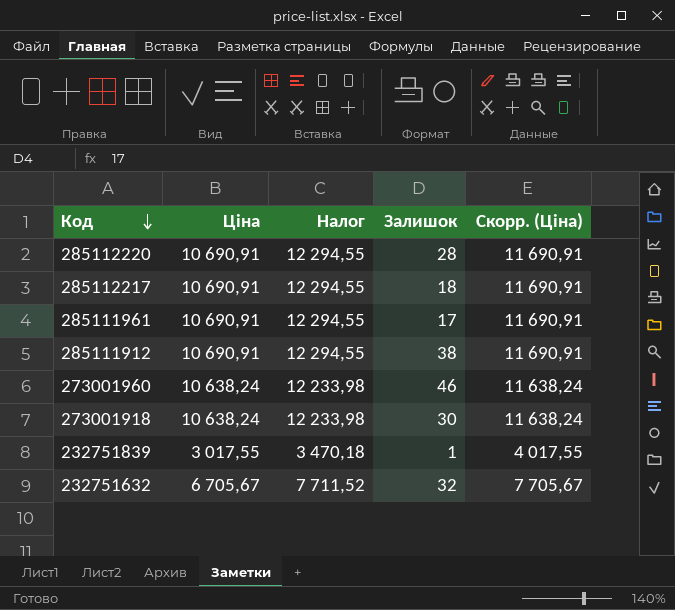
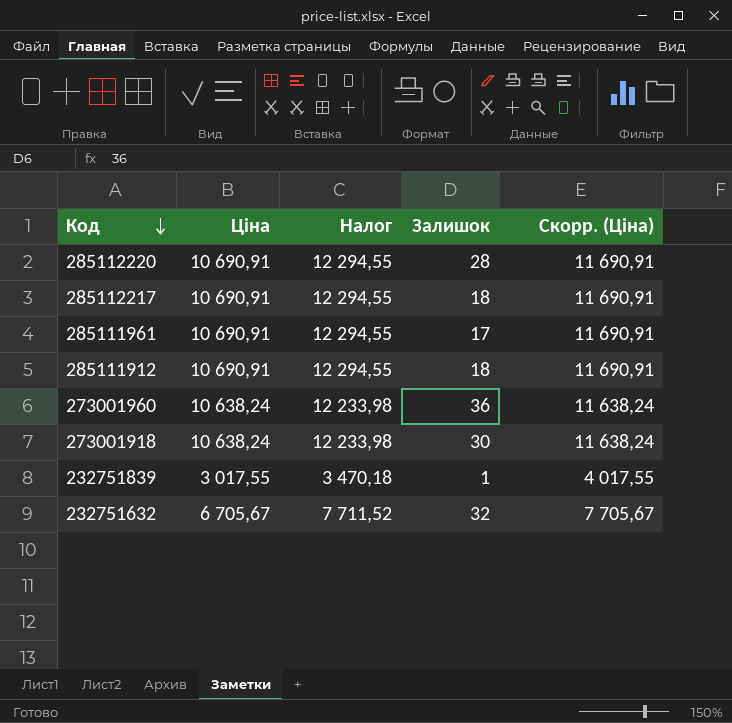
285111912 | Залишок: 38 -> 18
273001960 | Залишок: 46 -> 36

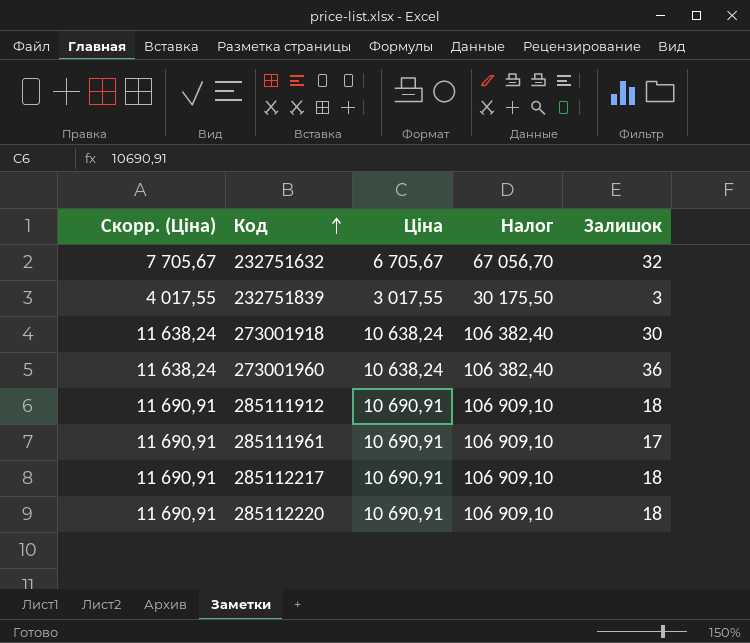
row order: Код descending -> Код ascending
column Скорр. (Ціна) | position: 5 -> 1
column Налог | formula: [Ціна] * 1,15 -> [Ціна] * 10
232751839 | Залишок: 1 -> 3
285112220 | Залишок: 28 -> 18

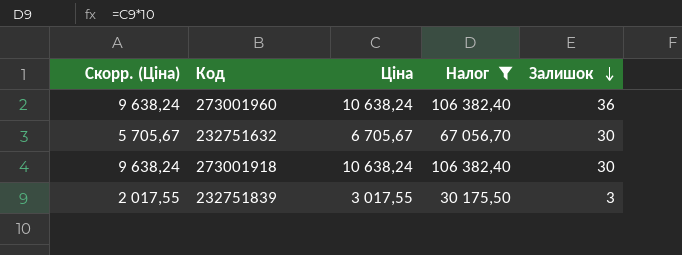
filter: none -> Налог != 106 909,10
row order: Код ascending -> Залишок descending
column Скорр. (Ціна) | formula: [Ціна] + 1000 -> [Ціна] - 1000
232751632 | Залишок: 32 -> 30

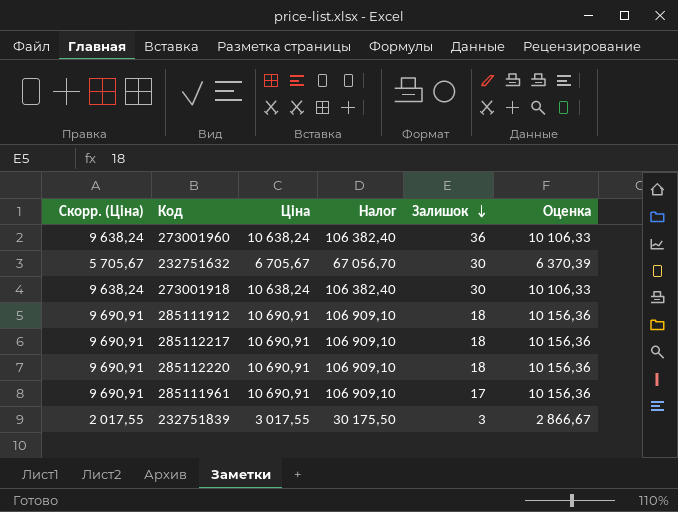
filter: Налог != 106 909,10 -> none
column Оценка | formula: none -> [Ціна] * 0,95

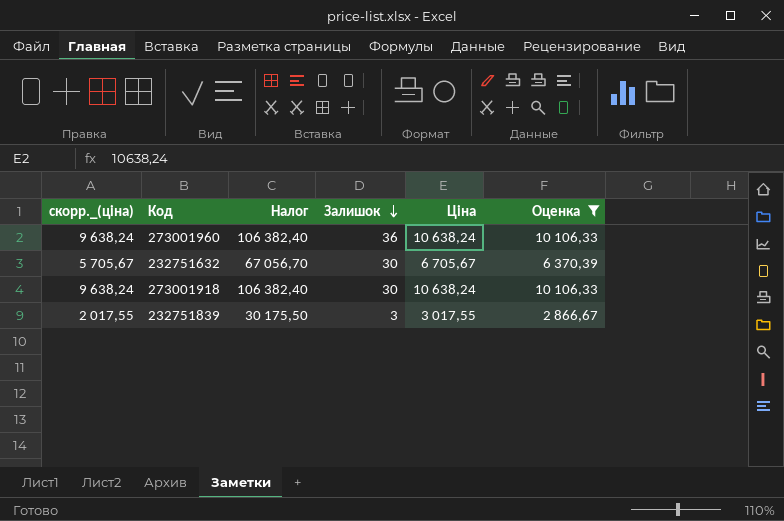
filter: none -> Оценка != 10 156,36
column name: Скорр. (Ціна) -> скорр._(ціна)
column Ціна | position: 3 -> 5

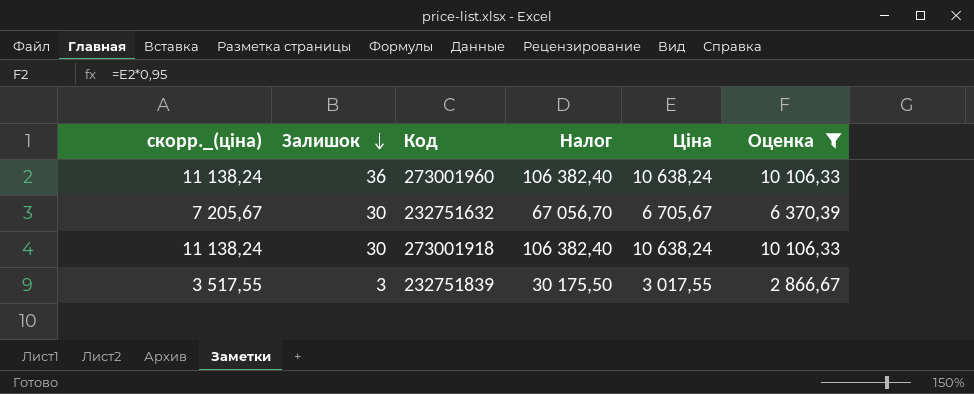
column скорр._(ціна) | formula: [Ціна] - 1000 -> [Ціна] + 500
column Залишок | position: 4 -> 2

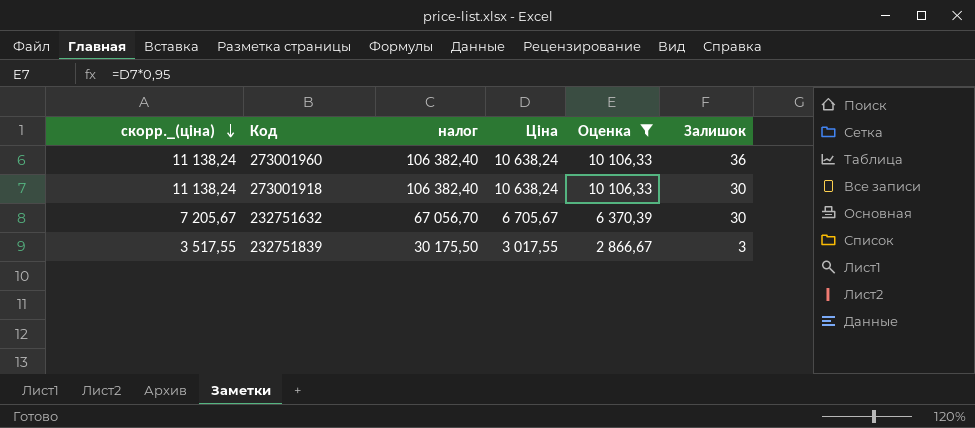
row order: Залишок descending -> скорр._(ціна) descending
column name: Налог -> налог
column Залишок | position: 2 -> 6

